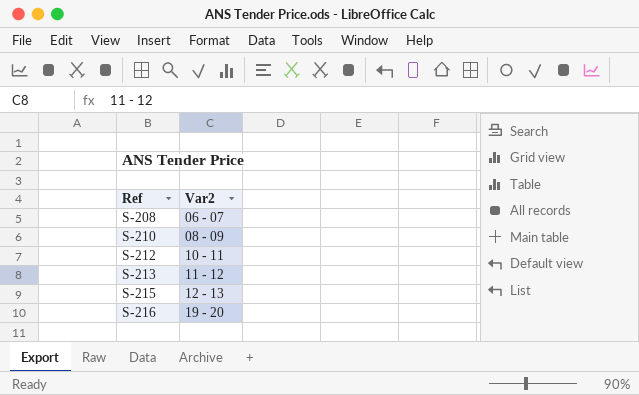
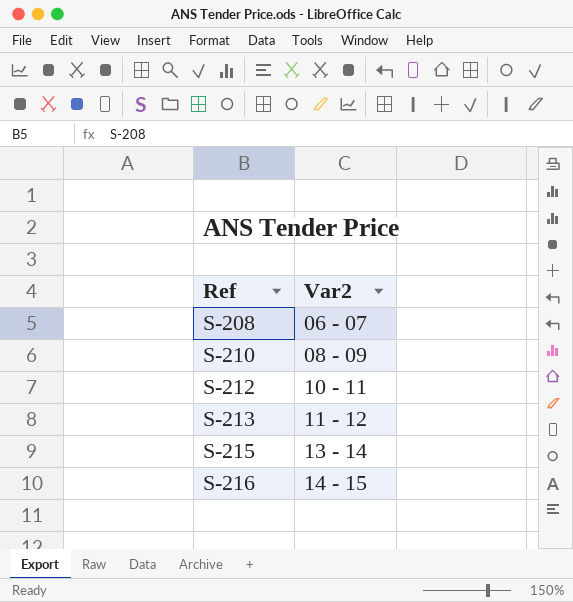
S-215 | Var2: 12 - 13 -> 13 - 14
S-216 | Var2: 19 - 20 -> 14 - 15

